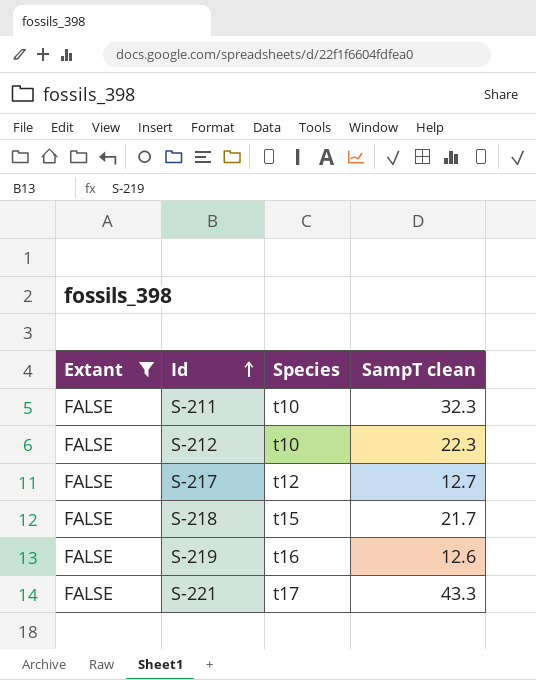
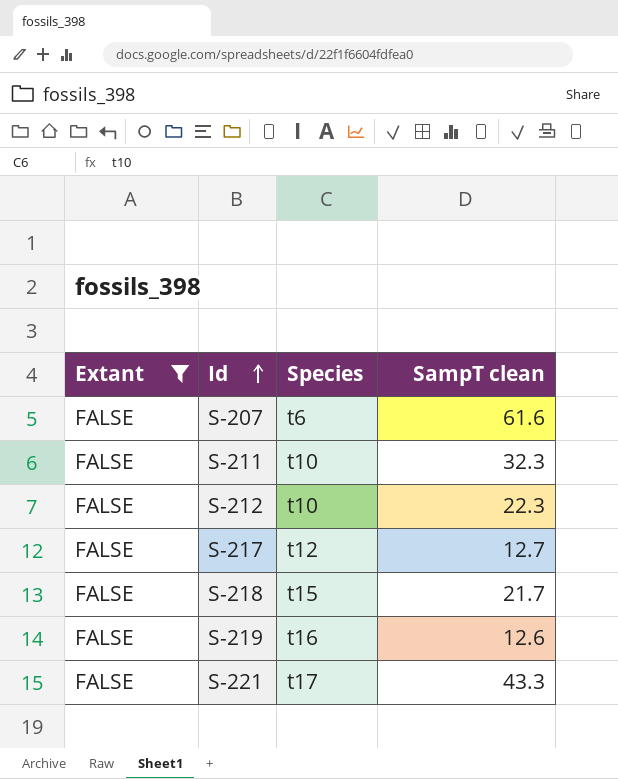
row S-207: none -> FALSE | t6 | 61.6

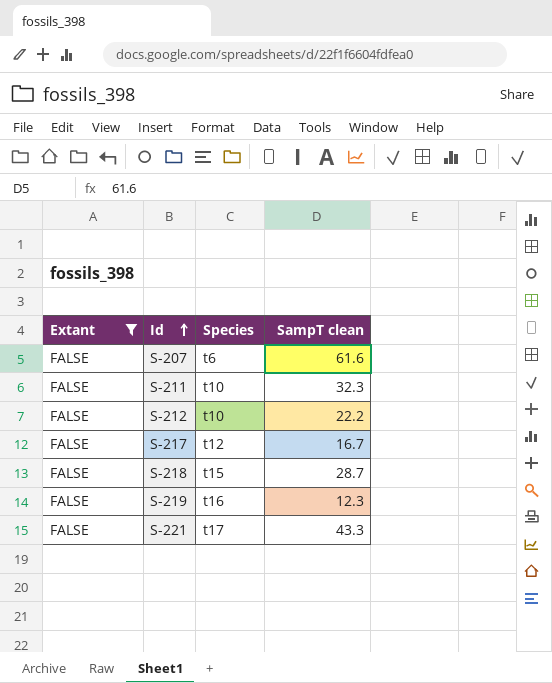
S-212 | SampT clean: 22.3 -> 22.2
S-217 | SampT clean: 12.7 -> 16.7
S-218 | SampT clean: 21.7 -> 28.7
S-219 | SampT clean: 12.6 -> 12.3

